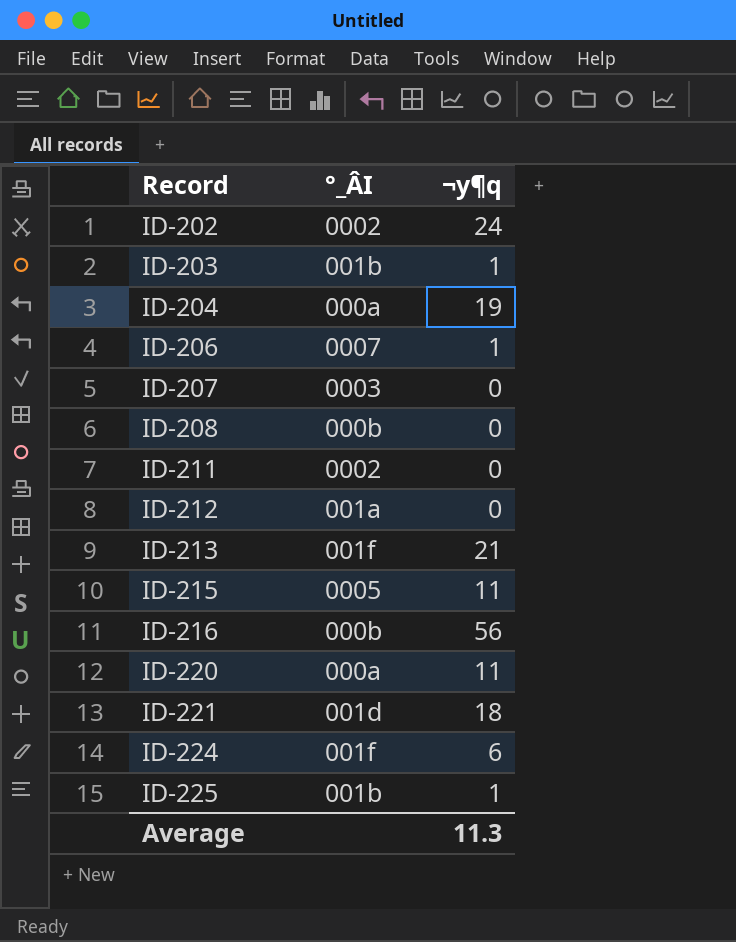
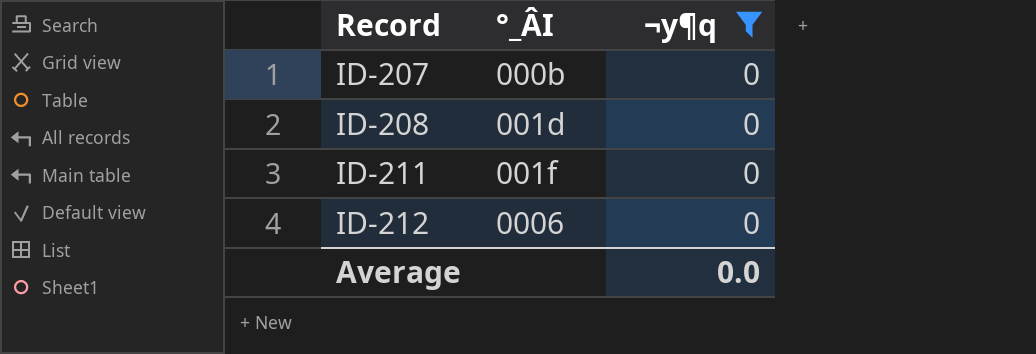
filter: none -> ¬y¶q = 0
ID-207 | °_ÂI: 0003 -> 000b
ID-208 | °_ÂI: 000b -> 001d
ID-211 | °_ÂI: 0002 -> 001f
ID-212 | °_ÂI: 001a -> 0006
Average | ¬y¶q: 11.3 -> 0.0

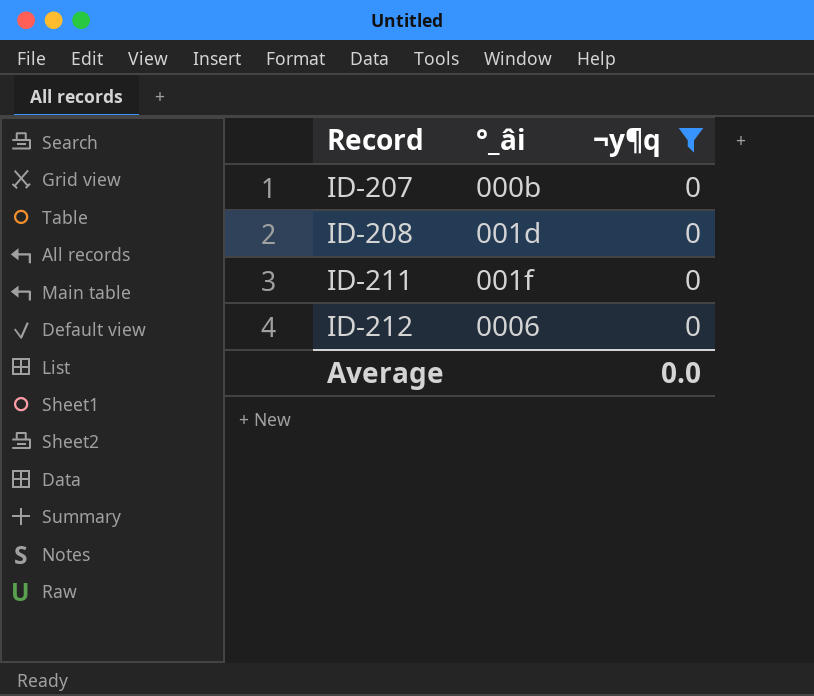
column name: °_ÂI -> °_âi

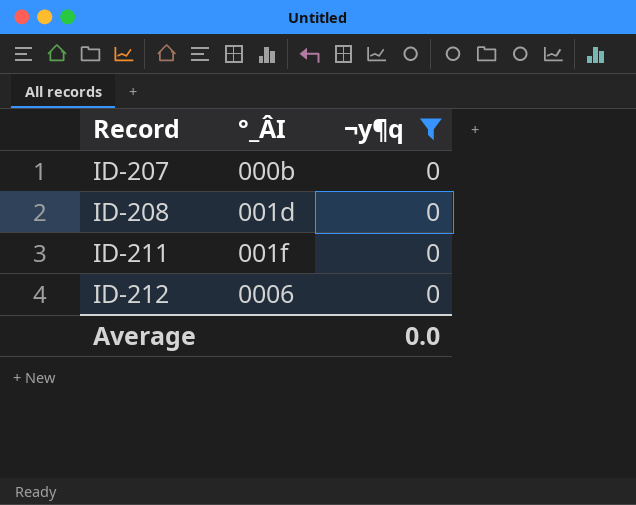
column name: °_âi -> °_ÂI

